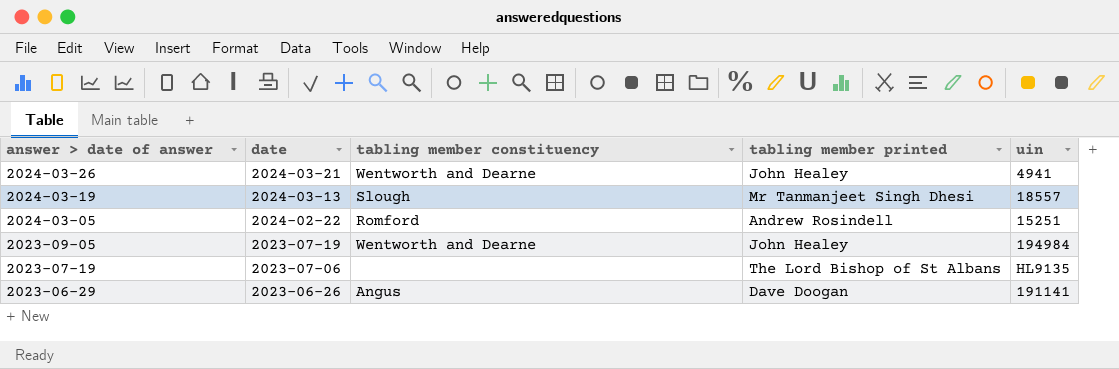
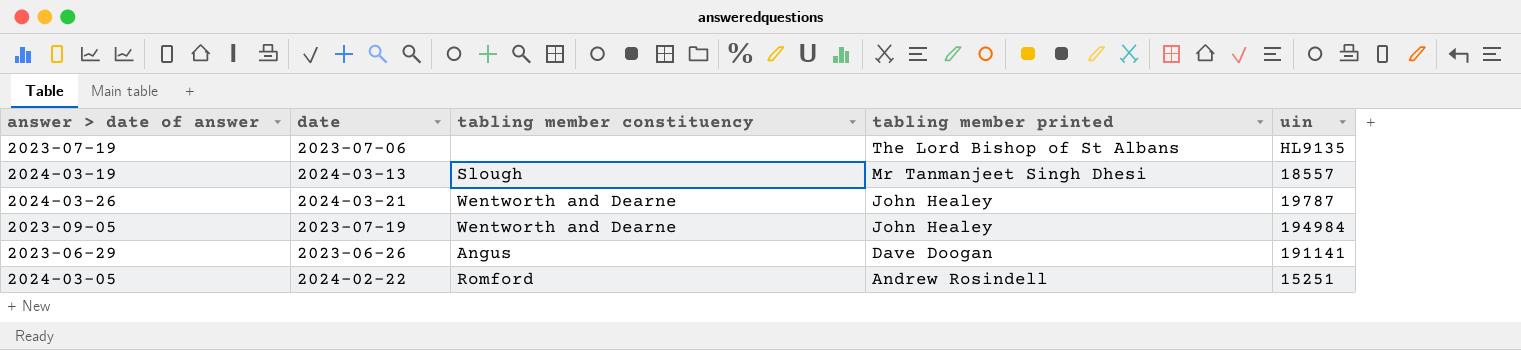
row order: answer > date of answer descending -> tabling member printed descending
2024-03-26 | uin: 4941 -> 19787

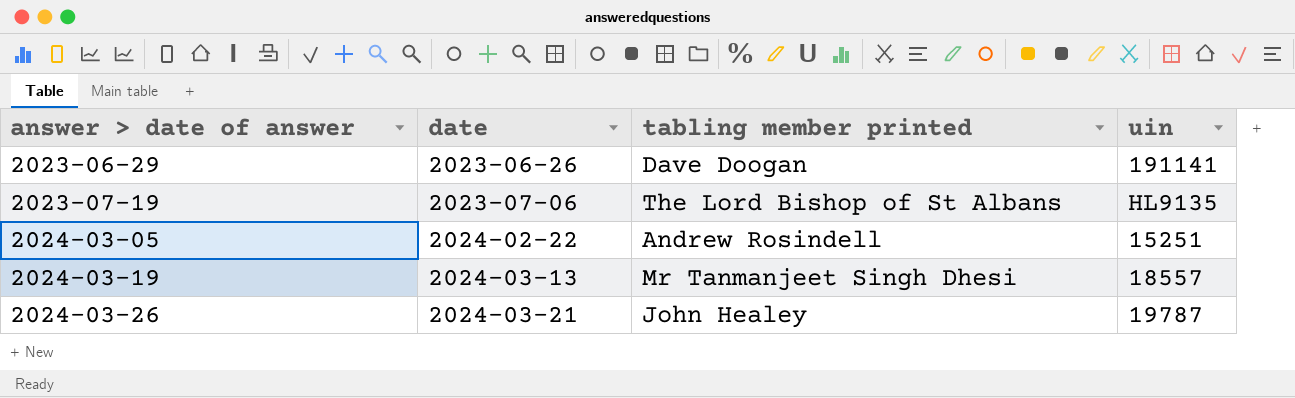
row order: tabling member printed descending -> answer > date of answer ascending
column tabling member constituency | position: 3 -> none
row 2023-09-05: 2023-07-19 | Wentworth and Dearne | John Healey | 194984 -> none

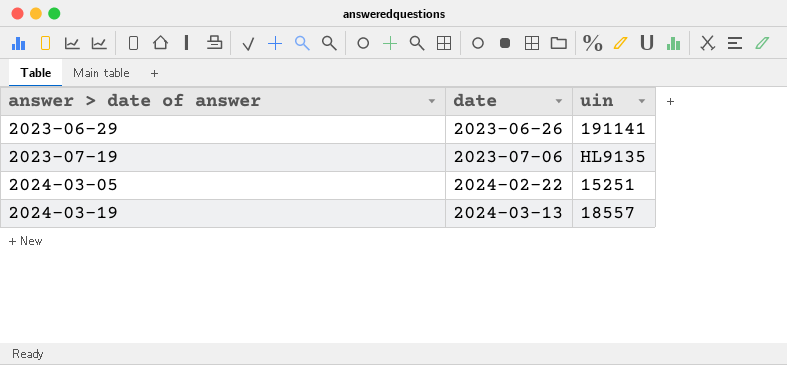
column tabling member printed | position: 3 -> none
row 2024-03-26: 2024-03-21 | John Healey | 19787 -> none

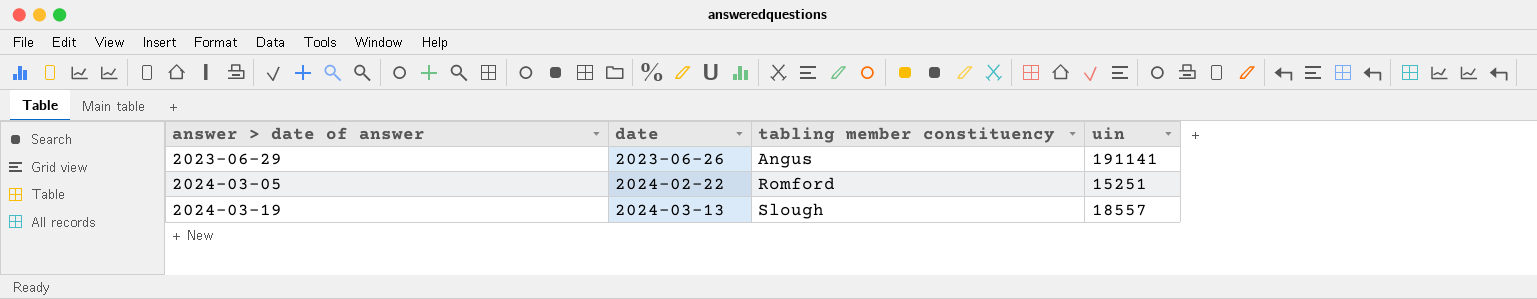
column tabling member constituency | position: none -> 3
row 2023-07-19: 2023-07-06 | HL9135 -> none

